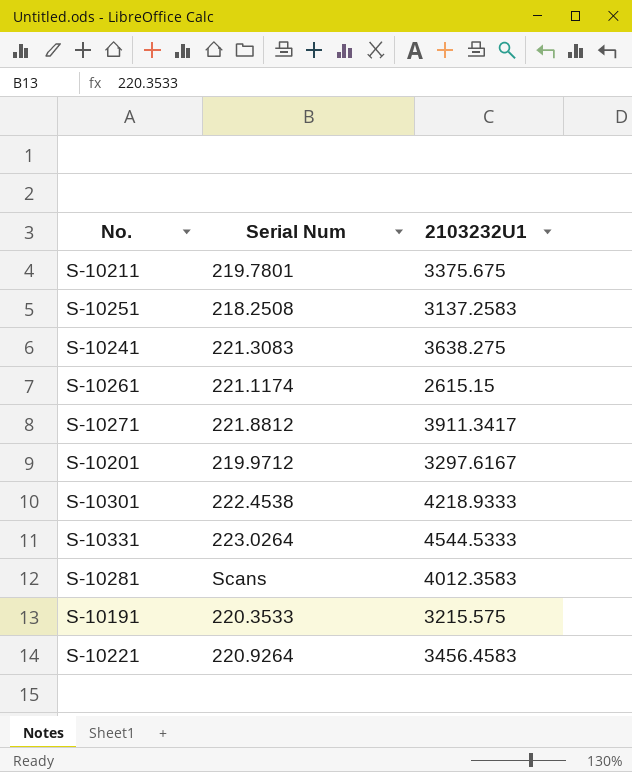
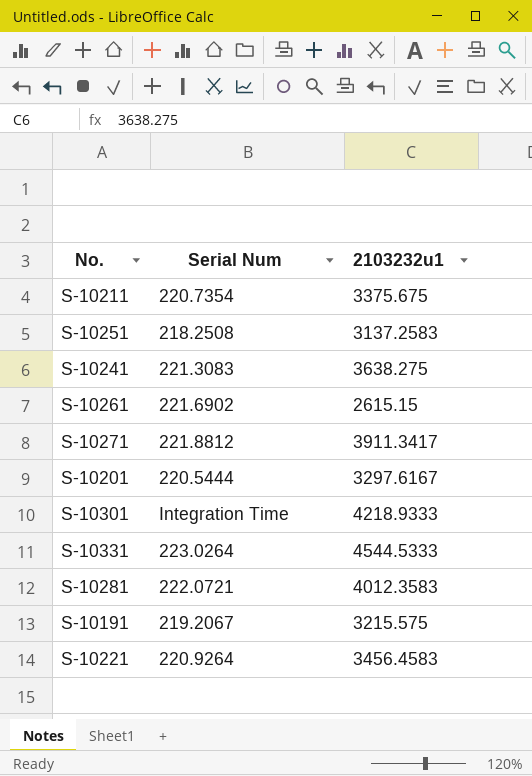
column name: 2103232U1 -> 2103232u1
S-10211 | Serial Num: 219.7801 -> 220.7354
S-10261 | Serial Num: 221.1174 -> 221.6902
S-10201 | Serial Num: 219.9712 -> 220.5444
S-10301 | Serial Num: 222.4538 -> Integration Time
S-10281 | Serial Num: Scans -> 222.0721
S-10191 | Serial Num: 220.3533 -> 219.2067

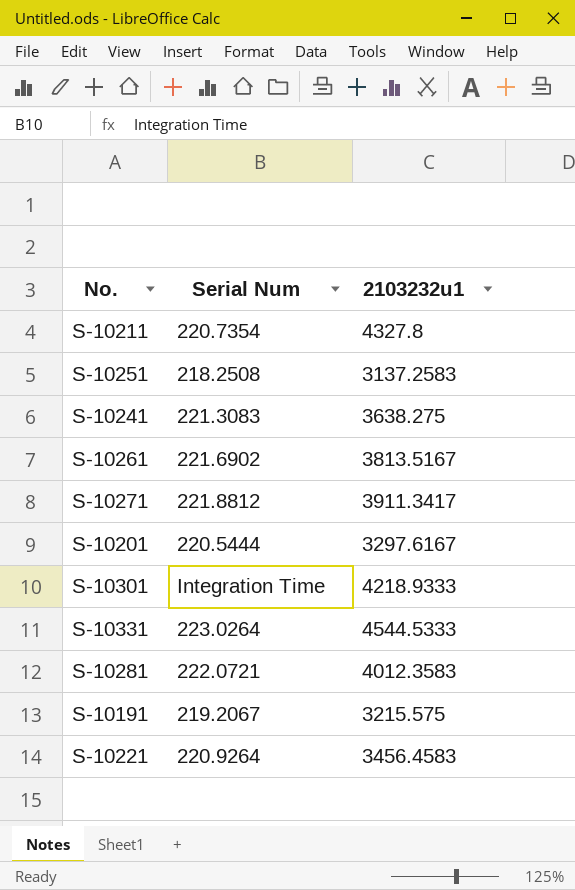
S-10211 | 2103232u1: 3375.675 -> 4327.8
S-10261 | 2103232u1: 2615.15 -> 3813.5167

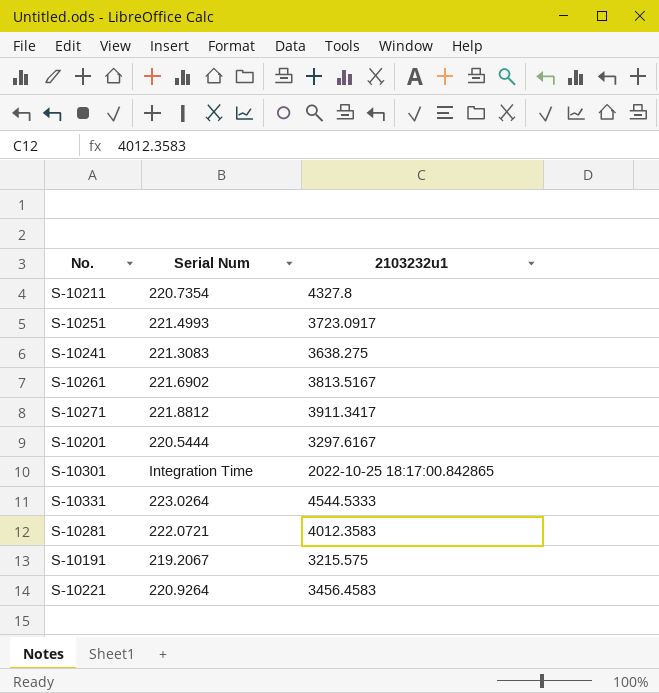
S-10251 | Serial Num: 218.2508 -> 221.4993
S-10251 | 2103232u1: 3137.2583 -> 3723.0917
S-10301 | 2103232u1: 4218.9333 -> 2022-10-25 18:17:00.842865

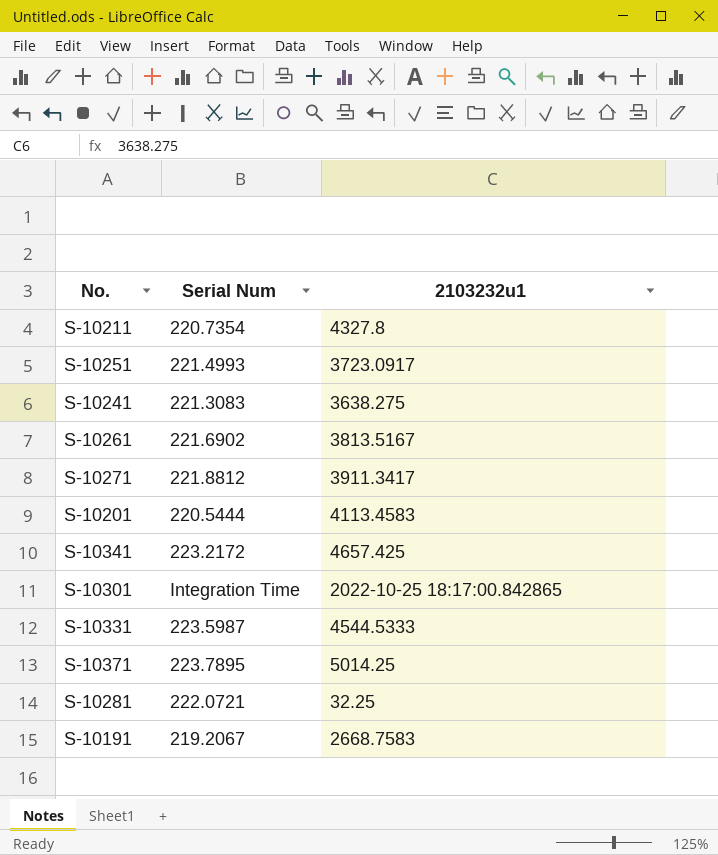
row S-10221: 220.9264 | 3456.4583 -> none
S-10201 | 2103232u1: 3297.6167 -> 4113.4583
row S-10341: none -> 223.2172 | 4657.425
S-10331 | Serial Num: 223.0264 -> 223.5987
row S-10371: none -> 223.7895 | 5014.25
S-10281 | 2103232u1: 4012.3583 -> 32.25
S-10191 | 2103232u1: 3215.575 -> 2668.7583

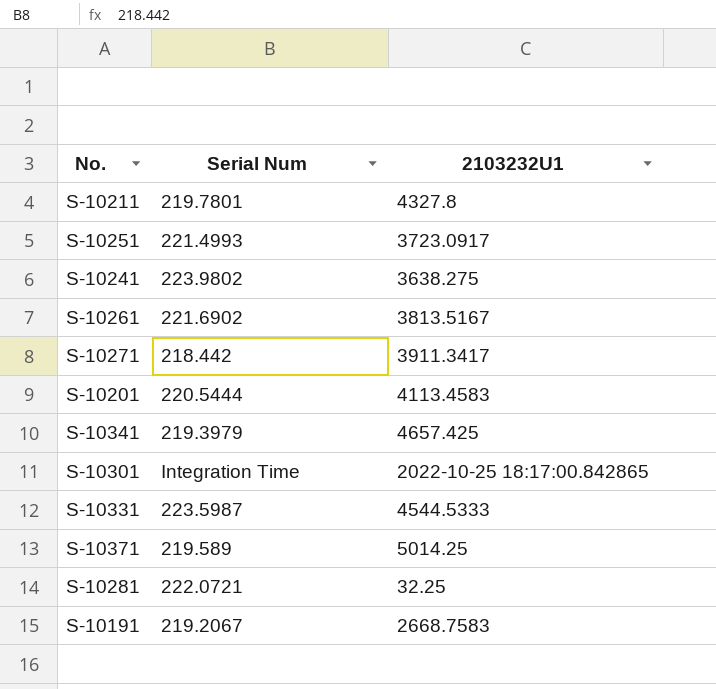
column name: 2103232u1 -> 2103232U1
S-10211 | Serial Num: 220.7354 -> 219.7801
S-10241 | Serial Num: 221.3083 -> 223.9802
S-10271 | Serial Num: 221.8812 -> 218.442
S-10341 | Serial Num: 223.2172 -> 219.3979
S-10371 | Serial Num: 223.7895 -> 219.589

